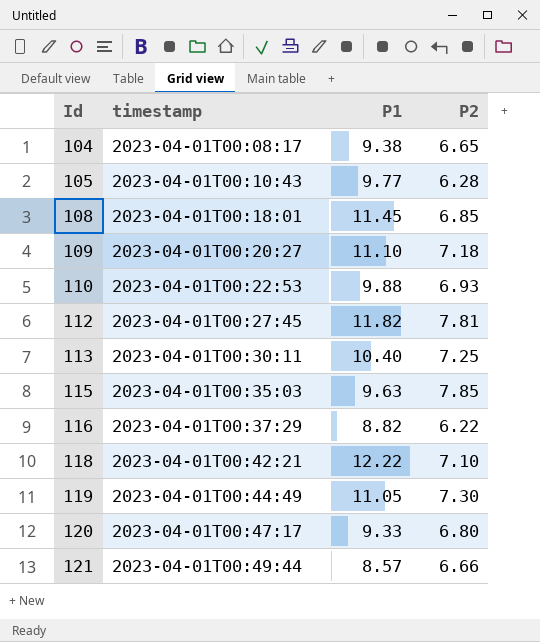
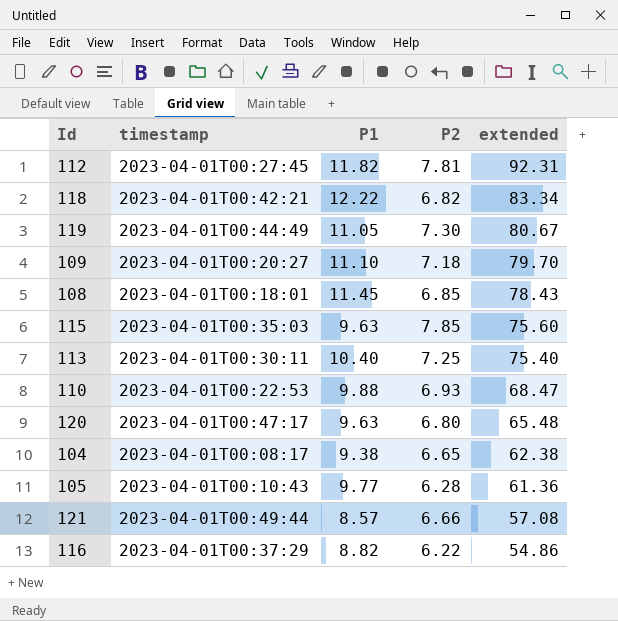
row order: Id ascending -> extended descending
column extended | formula: none -> [P1] * [P2]
118 | P2: 7.10 -> 6.82
120 | P1: 9.33 -> 9.63

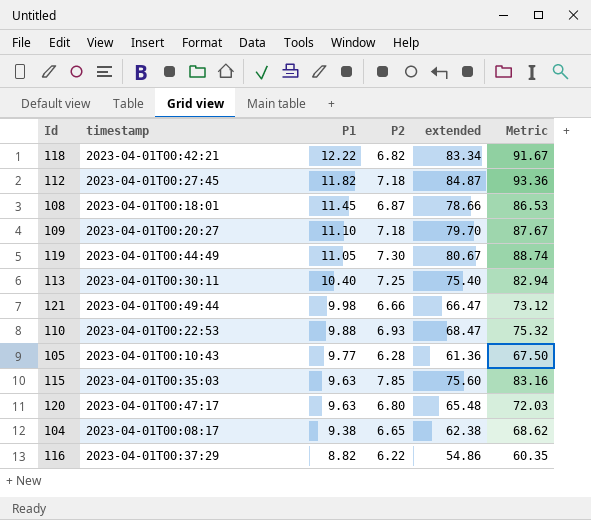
row order: extended descending -> P1 descending
column Metric | formula: none -> [extended] * 1.1
112 | P2: 7.81 -> 7.18
112 | extended: 92.31 -> 84.87
108 | P2: 6.85 -> 6.87
108 | extended: 78.43 -> 78.66
121 | P1: 8.57 -> 9.98
121 | extended: 57.08 -> 66.47

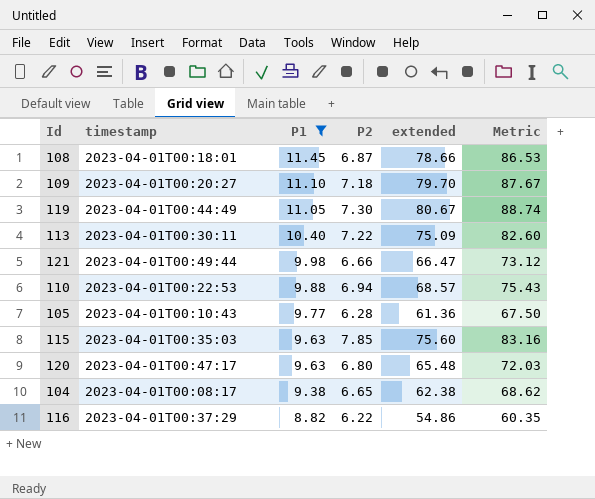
filter: none -> P1 <= 11.45
113 | P2: 7.25 -> 7.22
113 | extended: 75.40 -> 75.09
113 | Metric: 82.94 -> 82.60
110 | P2: 6.93 -> 6.94
110 | extended: 68.47 -> 68.57
110 | Metric: 75.32 -> 75.43

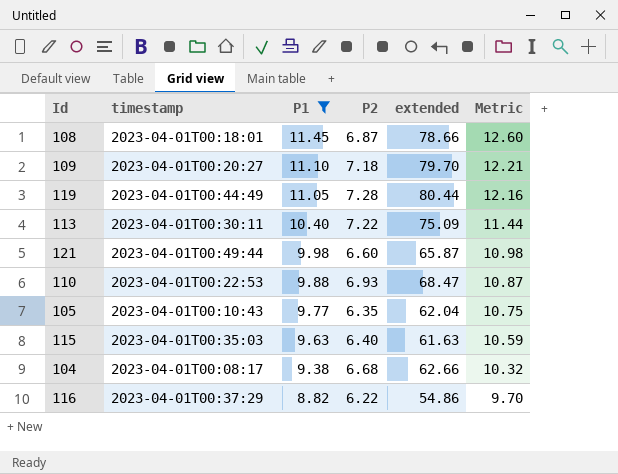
column Metric | formula: [extended] * 1.1 -> [P1] * 1.1
row 120: 2023-04-01T00:47:17 | 9.63 | 6.80 | 65.48 | 72.03 -> none
119 | P2: 7.30 -> 7.28
119 | extended: 80.67 -> 80.44
121 | P2: 6.66 -> 6.60
121 | extended: 66.47 -> 65.87
110 | P2: 6.94 -> 6.93
110 | extended: 68.57 -> 68.47
105 | P2: 6.28 -> 6.35
105 | extended: 61.36 -> 62.04
115 | P2: 7.85 -> 6.40
115 | extended: 75.60 -> 61.63
104 | P2: 6.65 -> 6.68
104 | extended: 62.38 -> 62.66

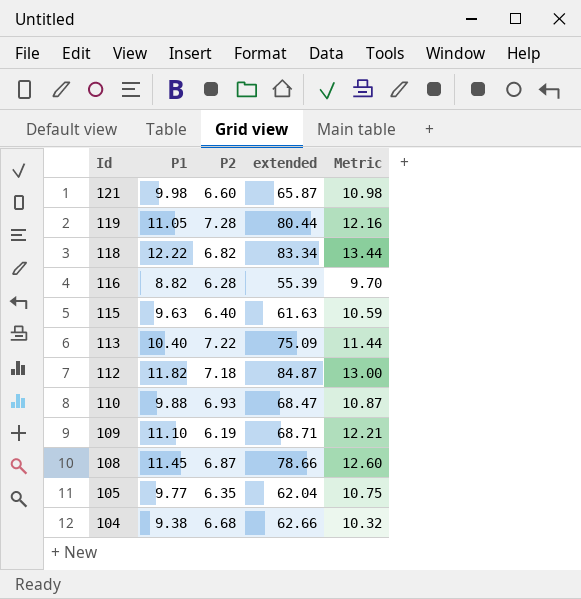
filter: P1 <= 11.45 -> none
row order: P1 descending -> Id descending
column timestamp | position: 2 -> none
116 | P2: 6.22 -> 6.28
116 | extended: 54.86 -> 55.39
109 | P2: 7.18 -> 6.19
109 | extended: 79.70 -> 68.71

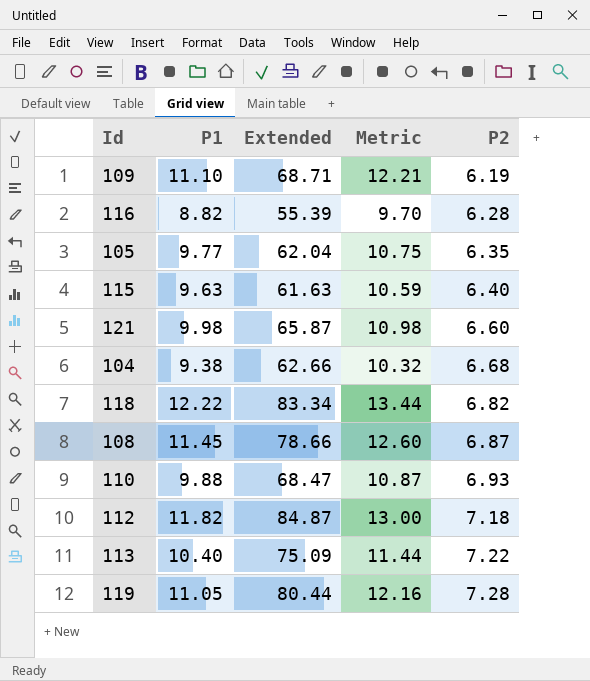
row order: Id descending -> P2 ascending
column name: extended -> Extended
column P2 | position: 3 -> 5

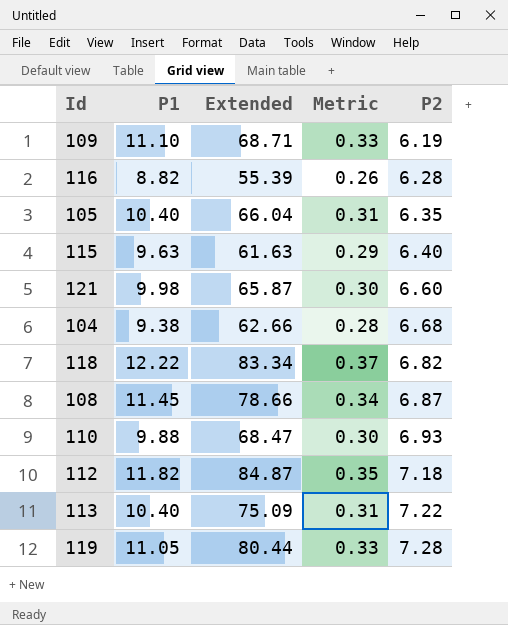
column Metric | formula: [P1] * 1.1 -> [P1] * 0.03
105 | P1: 9.77 -> 10.40
105 | Extended: 62.04 -> 66.04

